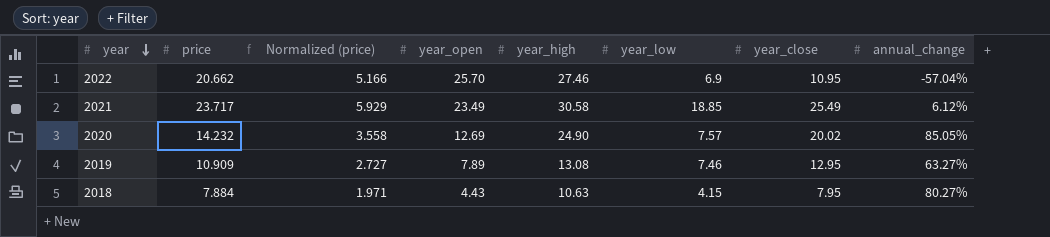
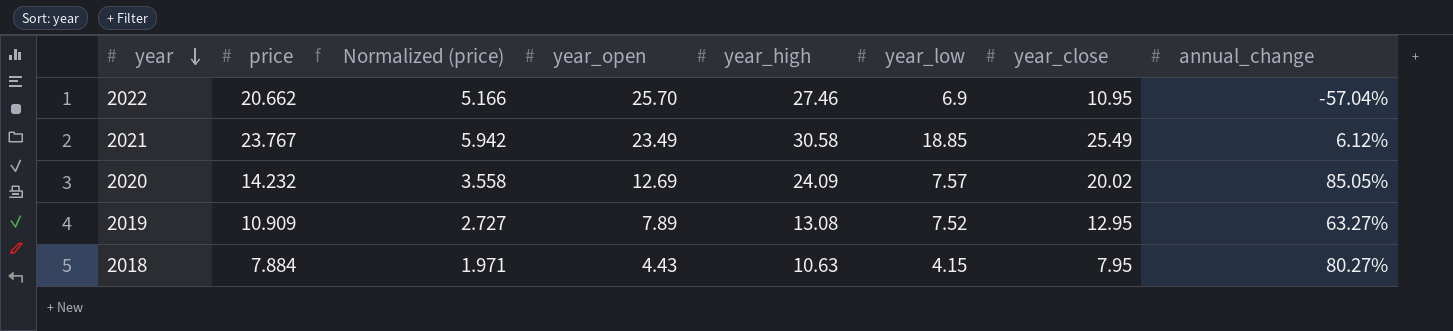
2021 | price: 23.717 -> 23.767
2021 | Normalized (price): 5.929 -> 5.942
2020 | year_high: 24.90 -> 24.09
2019 | year_low: 7.46 -> 7.52

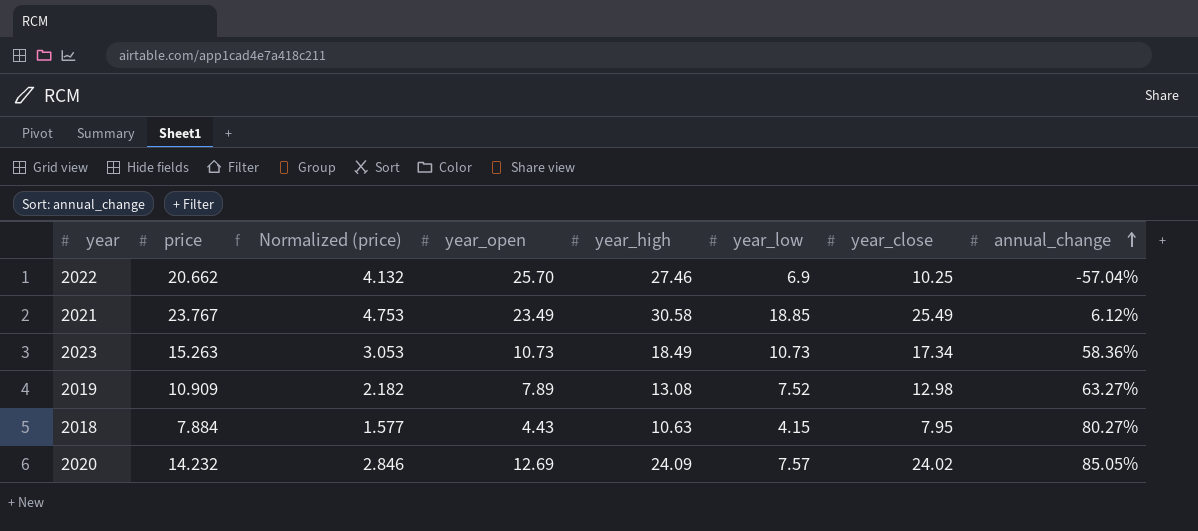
row order: year descending -> annual_change ascending
column Normalized (price) | formula: [price] * 0.25 -> [price] * 0.2
2022 | year_close: 10.95 -> 10.25
row 2023: none -> 15.263 | 3.053 | 10.73 | 18.49 | 10.73 | 17.34 | 58.36%
2019 | year_close: 12.95 -> 12.98
2020 | year_close: 20.02 -> 24.02

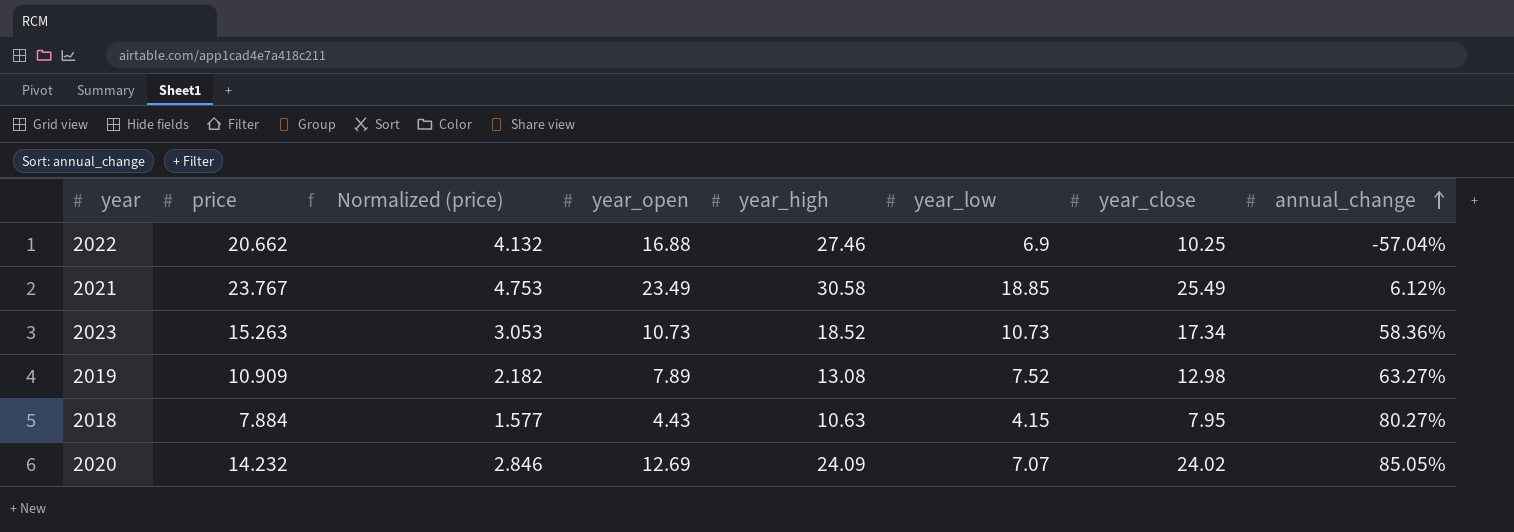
2022 | year_open: 25.70 -> 16.88
2023 | year_high: 18.49 -> 18.52
2020 | year_low: 7.57 -> 7.07

